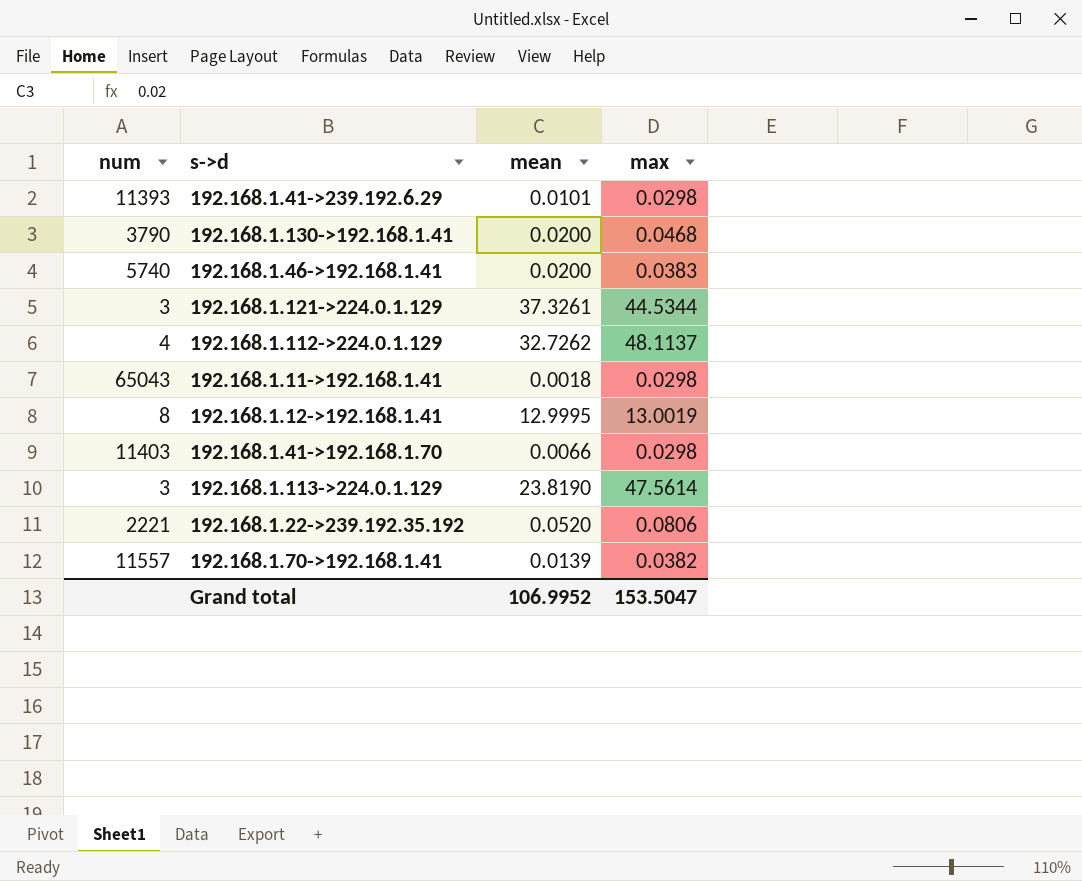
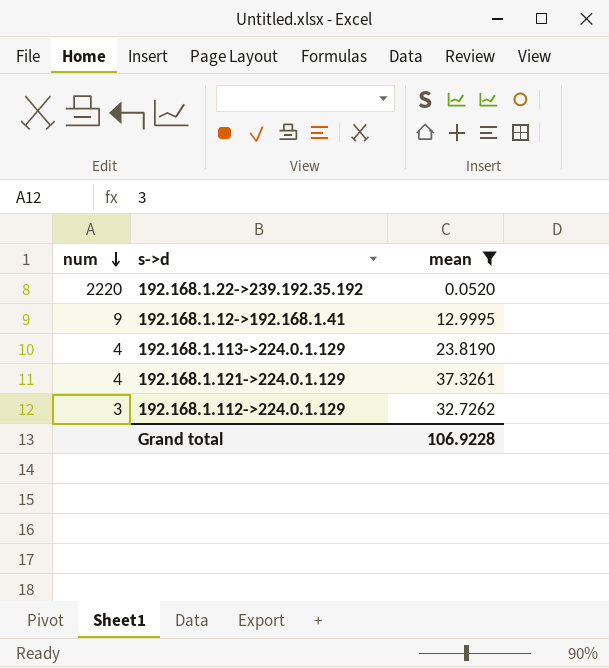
filter: none -> mean >= 0.0520
row order: none -> num descending
column max | position: 4 -> none
192.168.1.22->239.192.35.192 | num: 2221 -> 2220
192.168.1.12->192.168.1.41 | num: 8 -> 9
192.168.1.113->224.0.1.129 | num: 3 -> 4
192.168.1.121->224.0.1.129 | num: 3 -> 4
192.168.1.112->224.0.1.129 | num: 4 -> 3
Grand total | mean: 106.9952 -> 106.9228

